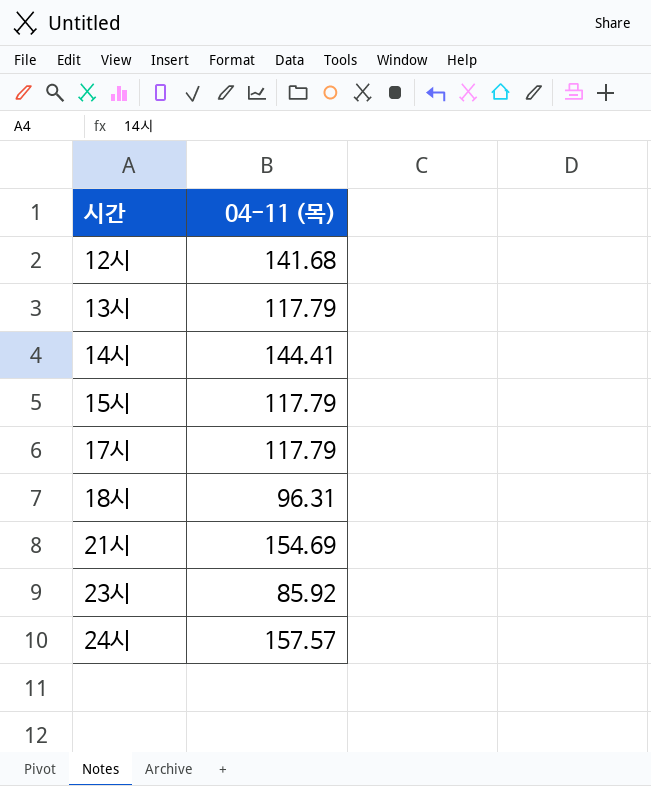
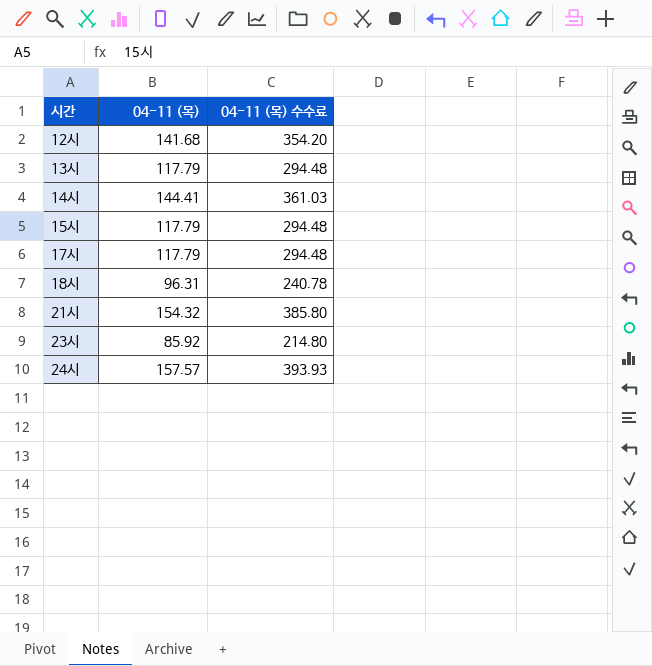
column 04-11 (목) 수수료 | formula: none -> [04-11 (목)] * 2.5
21시 | 04-11 (목): 154.69 -> 154.32

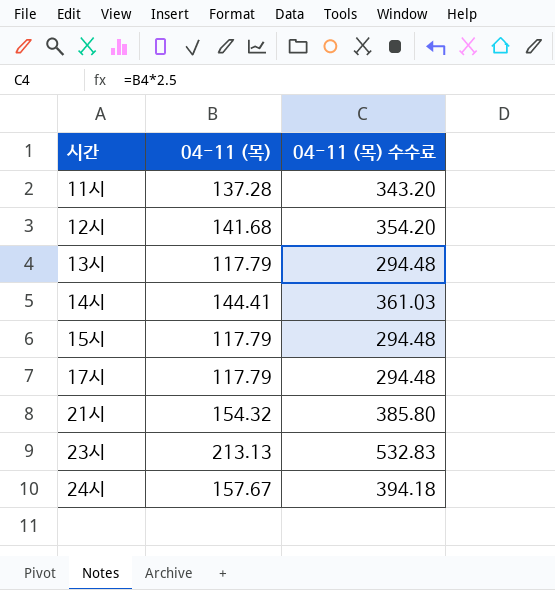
row 18시: 96.31 | 240.78 -> none
row 11시: none -> 137.28 | 343.20
23시 | 04-11 (목): 85.92 -> 213.13
23시 | 04-11 (목) 수수료: 214.80 -> 532.83
24시 | 04-11 (목): 157.57 -> 157.67
24시 | 04-11 (목) 수수료: 393.93 -> 394.18

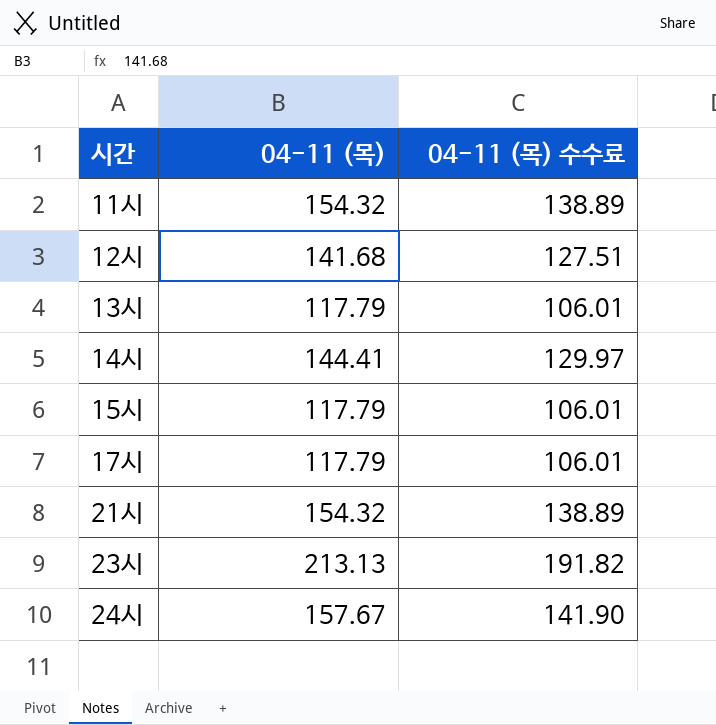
column 04-11 (목) 수수료 | formula: [04-11 (목)] * 2.5 -> [04-11 (목)] * 0.9
11시 | 04-11 (목): 137.28 -> 154.32

